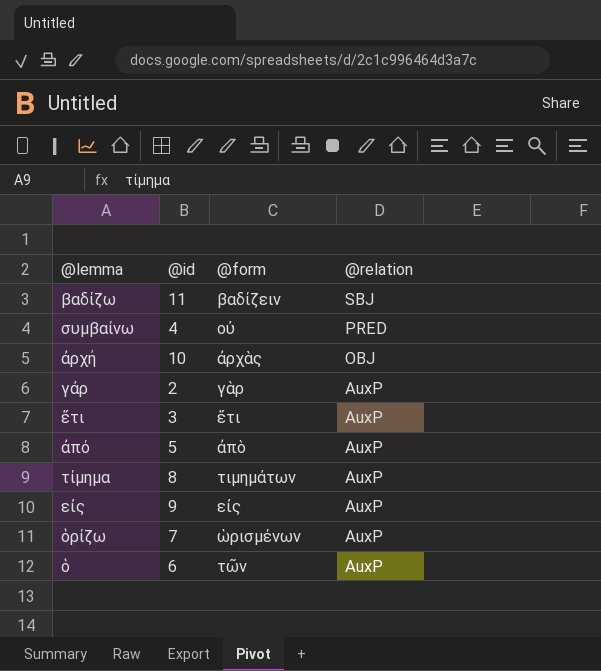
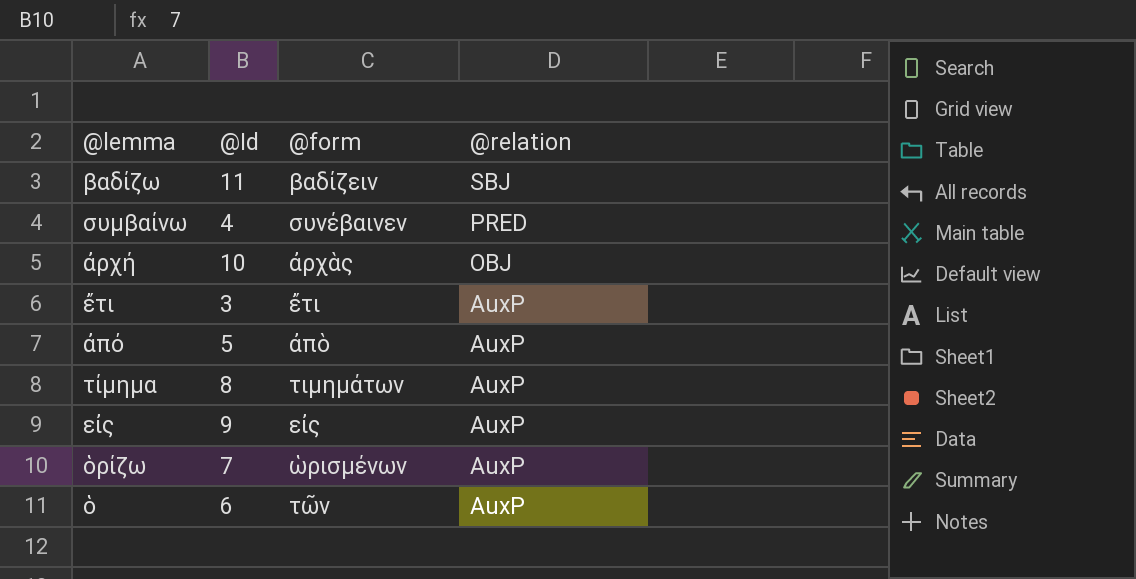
column name: @id -> @Id
row γάρ: 2 | γὰρ | AuxP -> none
συμβαίνω | @form: οὐ -> συνέβαινεν

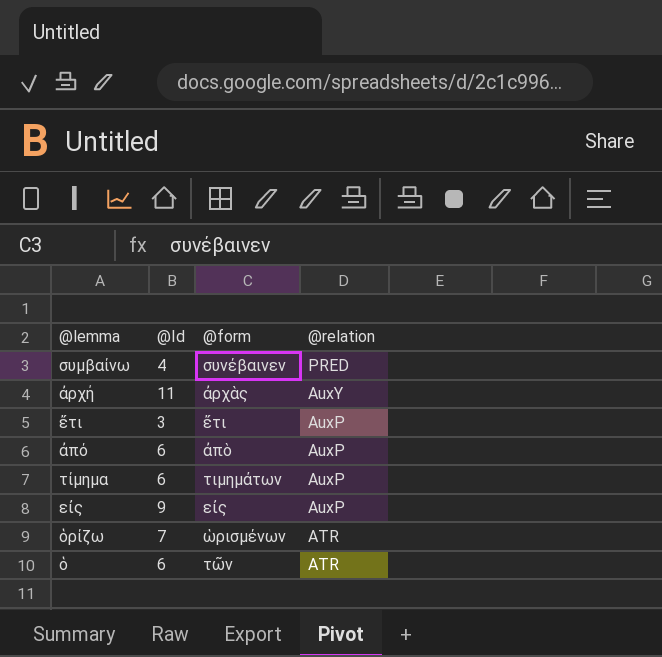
row βαδίζω: 11 | βαδίζειν | SBJ -> none
ἀρχή | @Id: 10 -> 11
ἀρχή | @relation: OBJ -> AuxY
ἀπό | @Id: 5 -> 6
τίμημα | @Id: 8 -> 6
ὁρίζω | @relation: AuxP -> ATR
ὁ | @relation: AuxP -> ATR

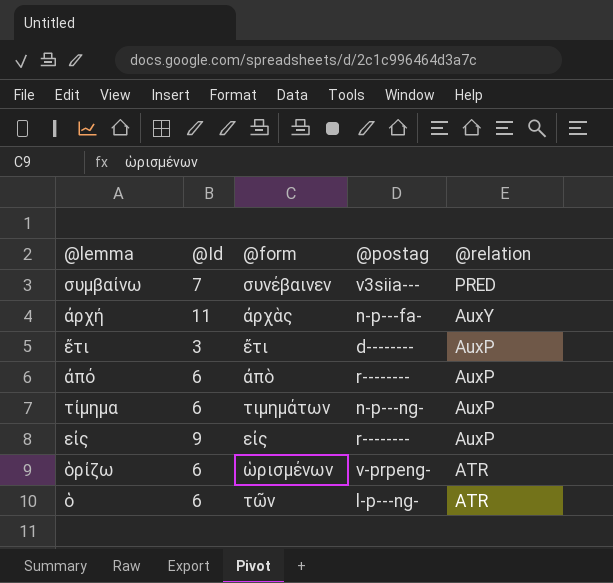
column @postag | position: none -> 4
συμβαίνω | @Id: 4 -> 7
ὁρίζω | @Id: 7 -> 6

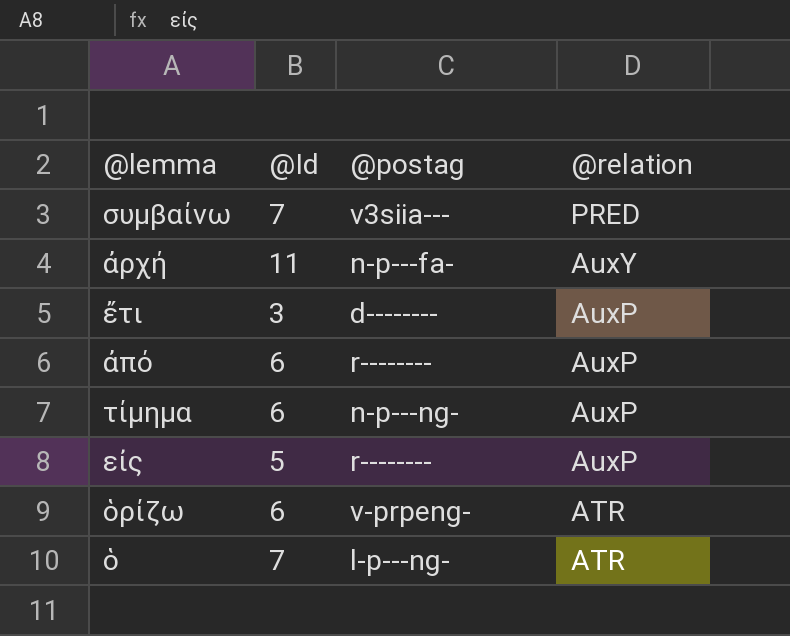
column @form | position: 3 -> none
εἰς | @Id: 9 -> 5
ὁ | @Id: 6 -> 7

